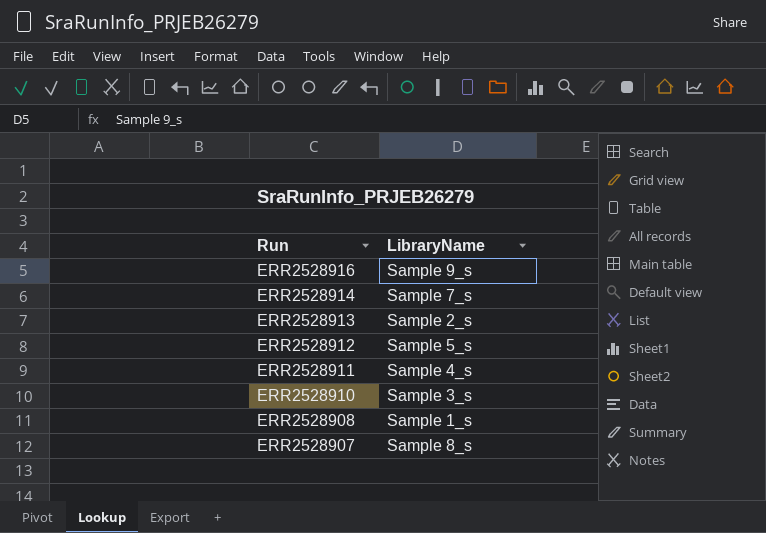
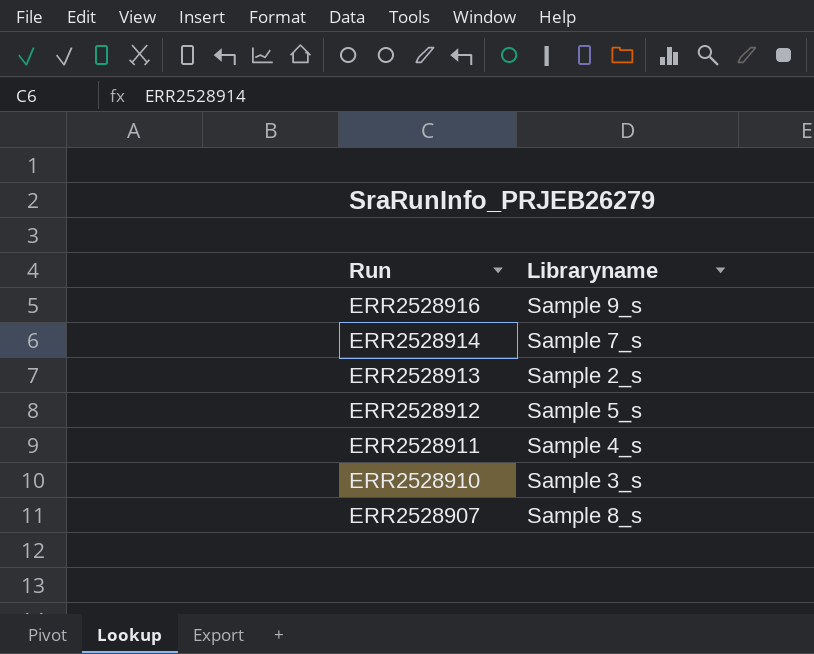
column name: LibraryName -> Libraryname
row ERR2528908: Sample 1_s -> none

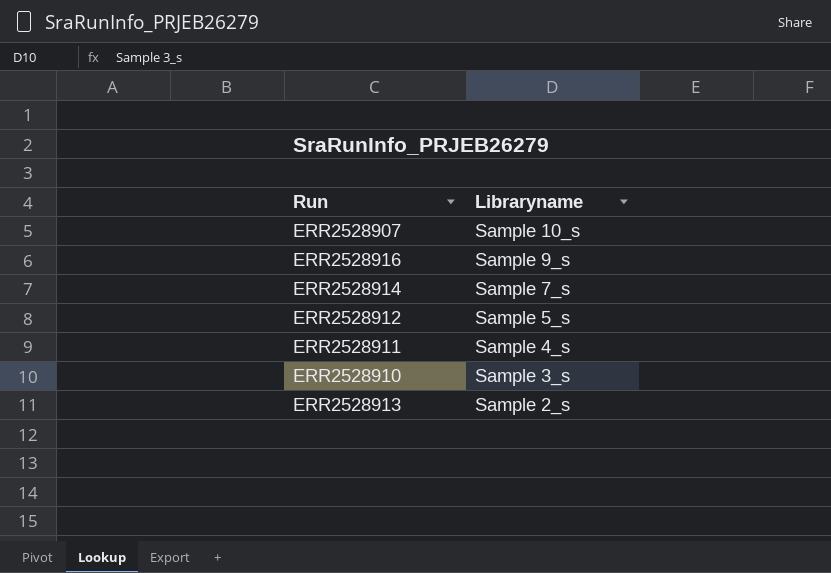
row order: Run descending -> Libraryname descending
ERR2528907 | Libraryname: Sample 8_s -> Sample 10_s

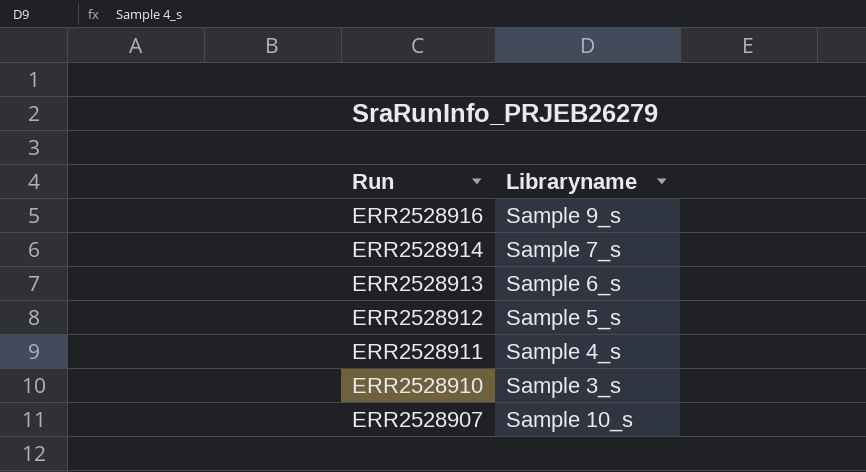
row order: Libraryname descending -> Run descending
ERR2528913 | Libraryname: Sample 2_s -> Sample 6_s

